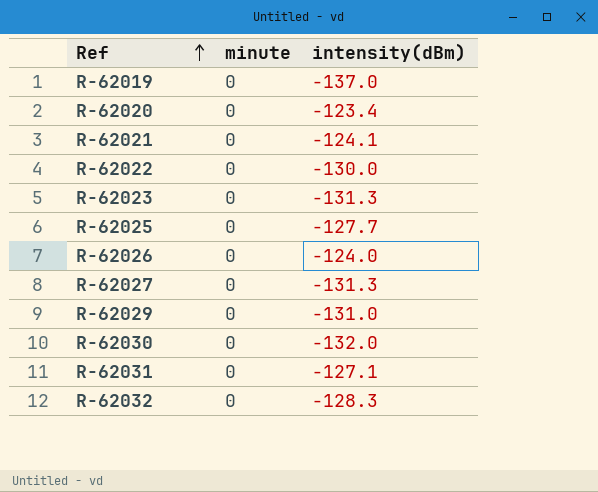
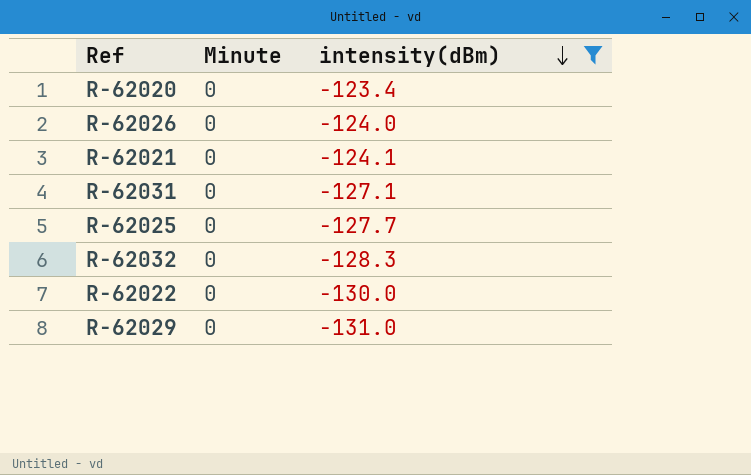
filter: none -> intensity(dBm) >= -131.0
row order: Ref ascending -> intensity(dBm) descending
column name: minute -> Minute

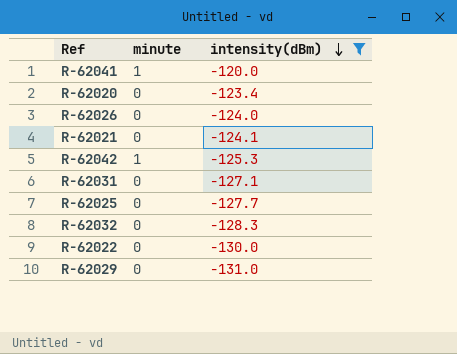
column name: Minute -> minute
row R-62041: none -> 1 | -120.0
row R-62042: none -> 1 | -125.3

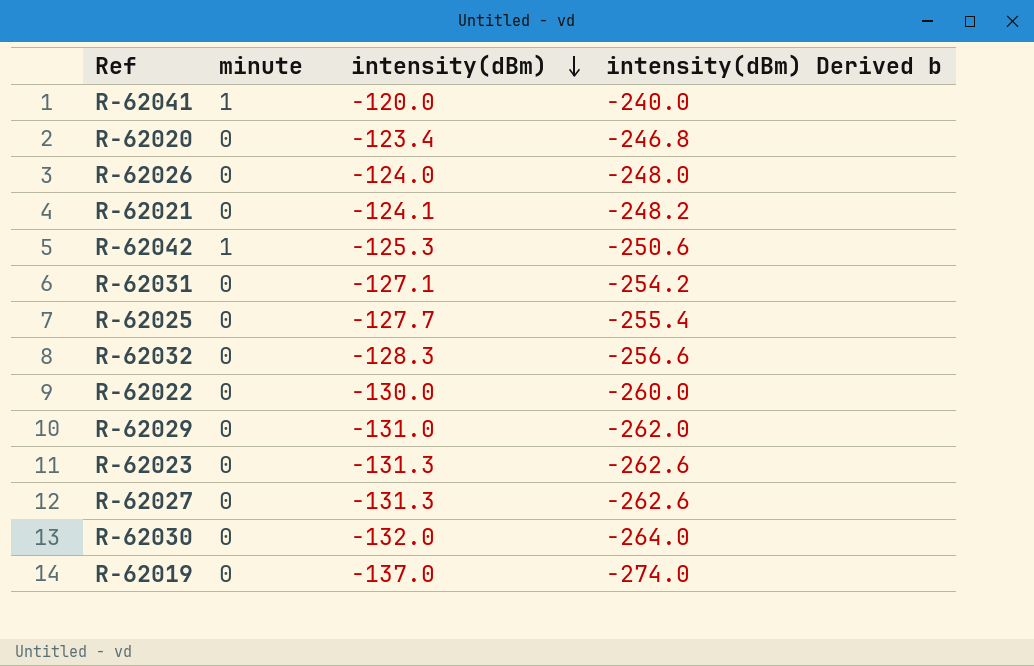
filter: intensity(dBm) >= -131.0 -> none
column intensity(dBm) Derived b | formula: none -> [intensity(dBm)] * 2

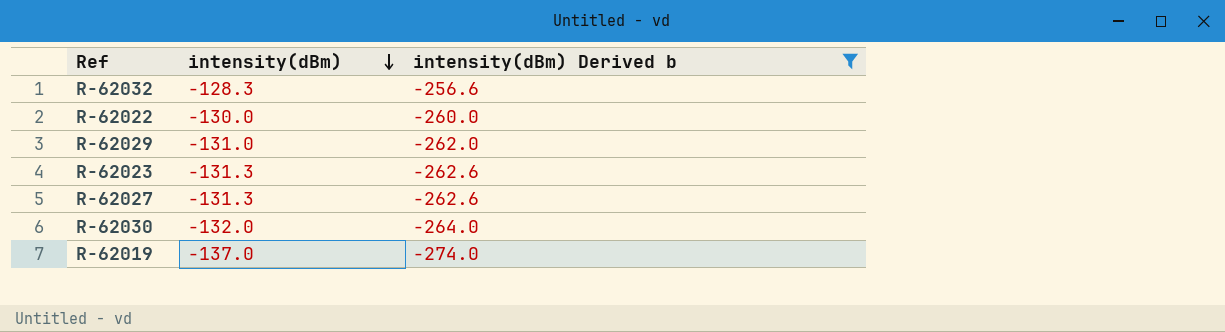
filter: none -> intensity(dBm) Derived b <= -256.6
column minute | position: 2 -> none

